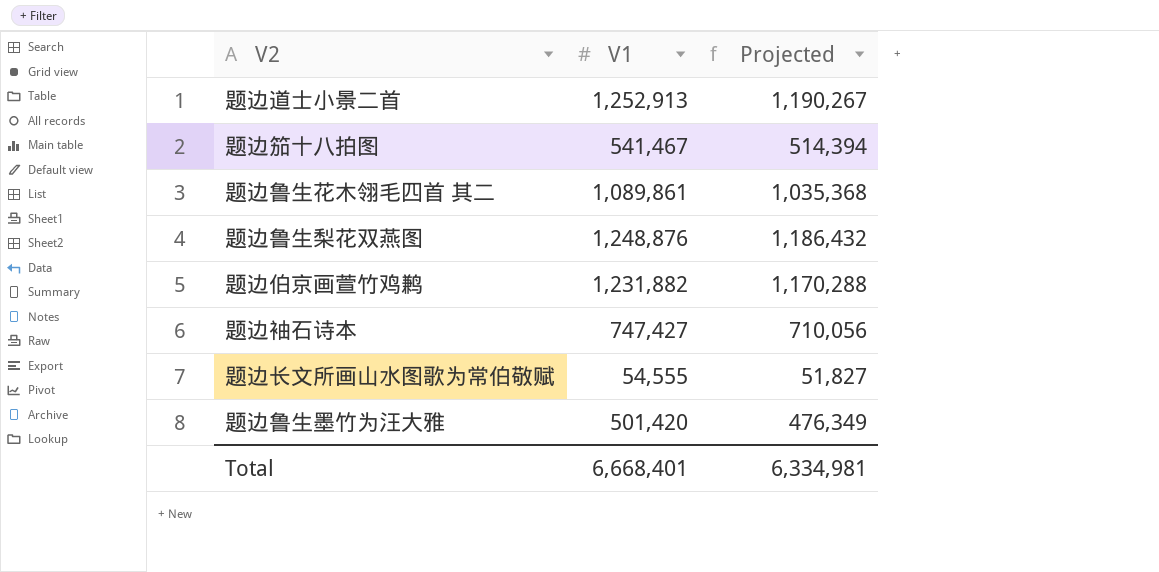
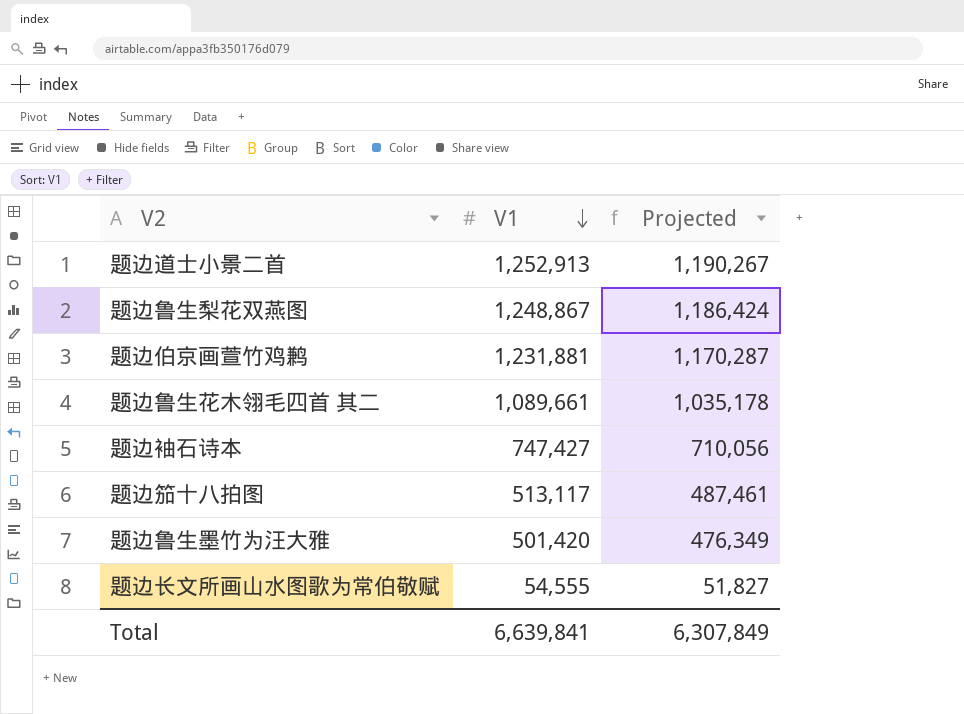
row order: none -> V1 descending
题边鲁生梨花双燕图 | V1: 1,248,876 -> 1,248,867
题边鲁生梨花双燕图 | Projected: 1,186,432 -> 1,186,424
题边伯京画萱竹鸡鹣 | V1: 1,231,882 -> 1,231,881
题边伯京画萱竹鸡鹣 | Projected: 1,170,288 -> 1,170,287
题边鲁生花木翎毛四首 其二 | V1: 1,089,861 -> 1,089,661
题边鲁生花木翎毛四首 其二 | Projected: 1,035,368 -> 1,035,178
题边笳十八拍图 | V1: 541,467 -> 513,117
题边笳十八拍图 | Projected: 514,394 -> 487,461
Total | V1: 6,668,401 -> 6,639,841
Total | Projected: 6,334,981 -> 6,307,849

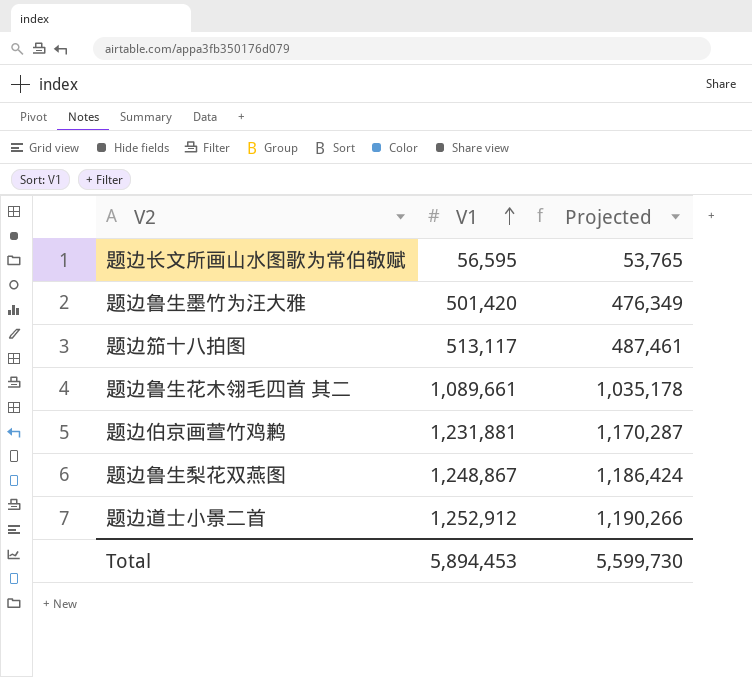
row order: V1 descending -> V1 ascending
row 题边袖石诗本: 747,427 | 710,056 -> none
题边长文所画山水图歌为常伯敬赋 | V1: 54,555 -> 56,595
题边长文所画山水图歌为常伯敬赋 | Projected: 51,827 -> 53,765
题边道士小景二首 | V1: 1,252,913 -> 1,252,912
题边道士小景二首 | Projected: 1,190,267 -> 1,190,266
Total | V1: 6,639,841 -> 5,894,453
Total | Projected: 6,307,849 -> 5,599,730

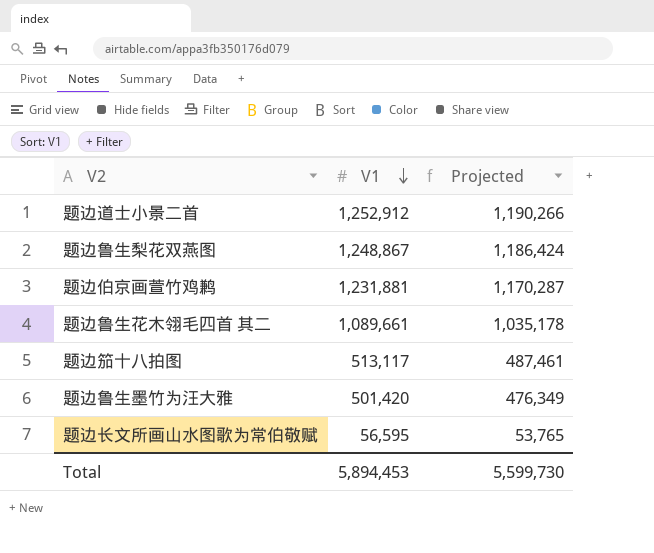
row order: V1 ascending -> V1 descending

